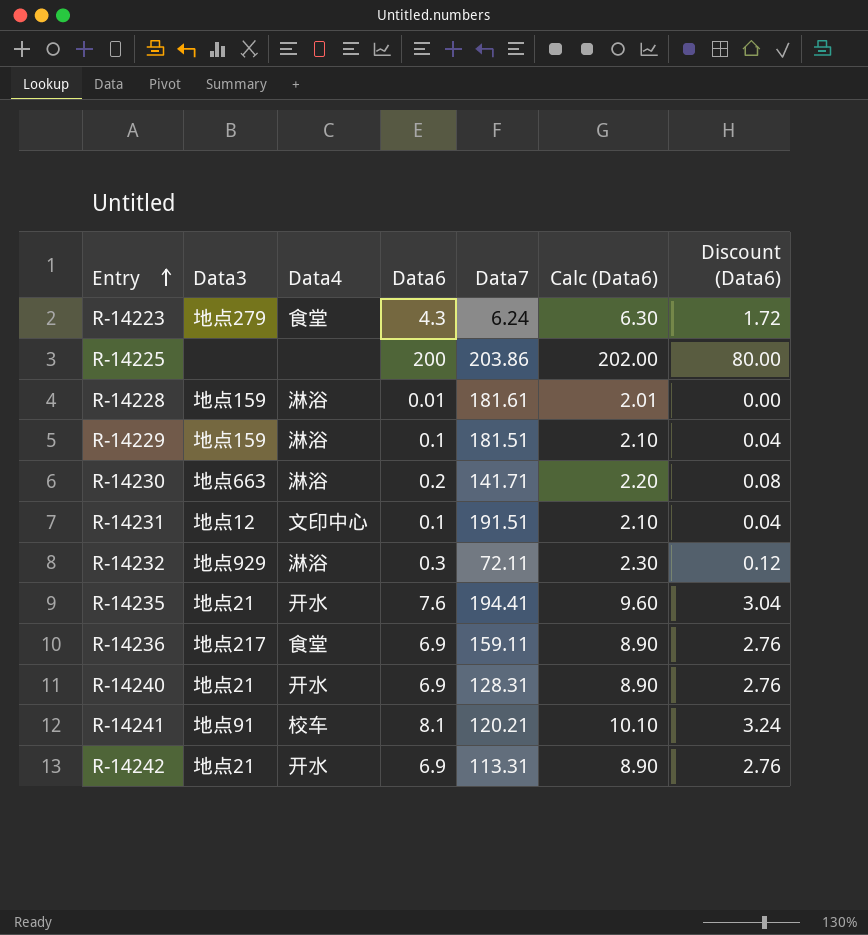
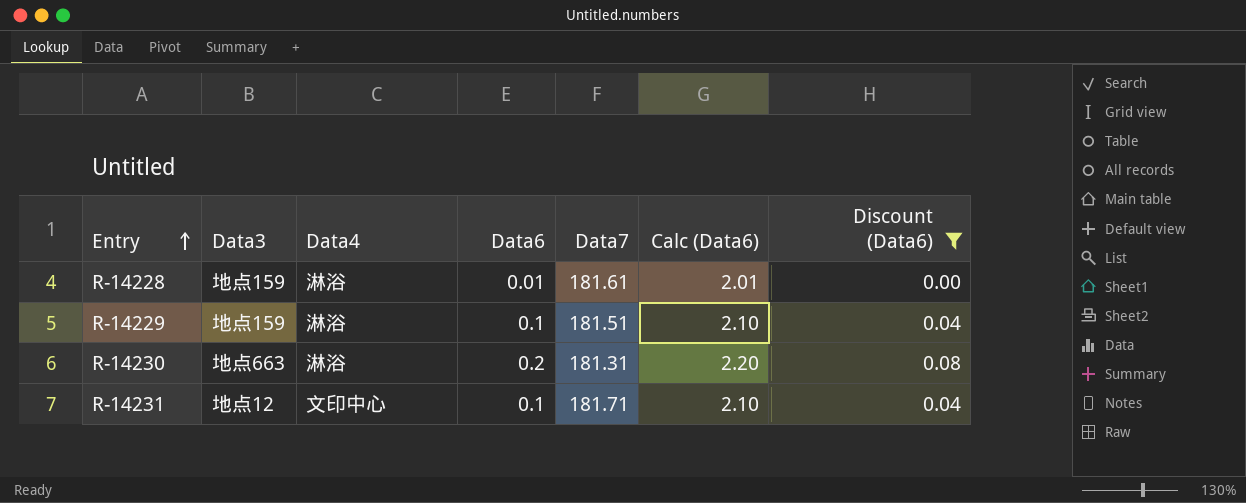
filter: none -> Discount (Data6) <= 0.08
R-14230 | Data7: 141.71 -> 181.31
R-14231 | Data7: 191.51 -> 181.71

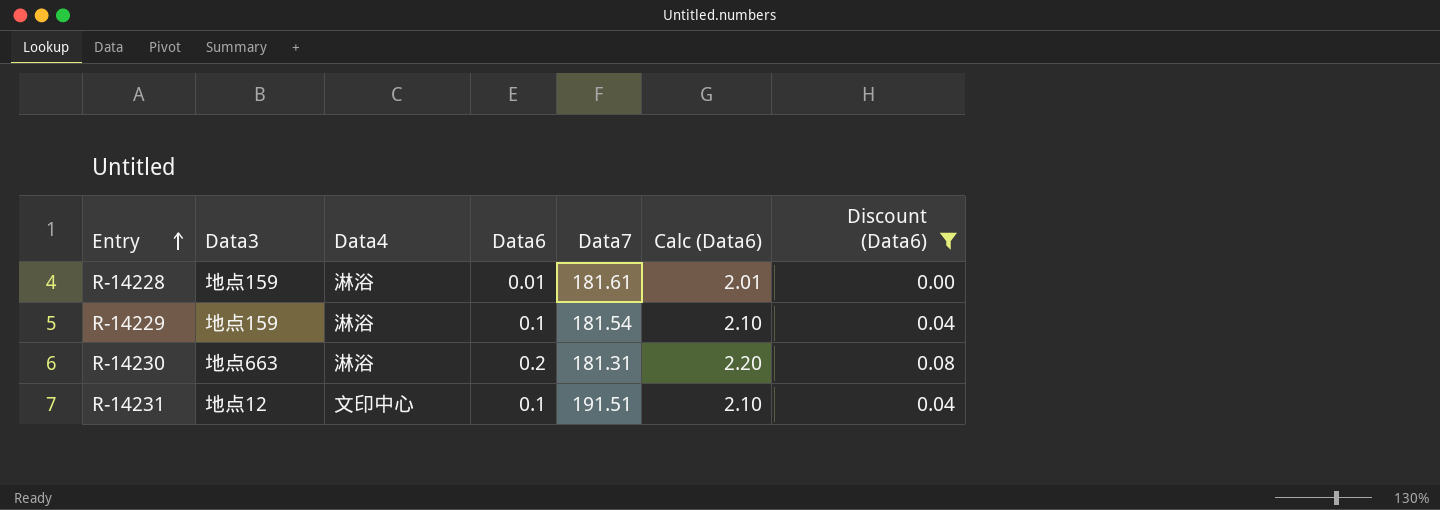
R-14229 | Data7: 181.51 -> 181.54
R-14231 | Data7: 181.71 -> 191.51

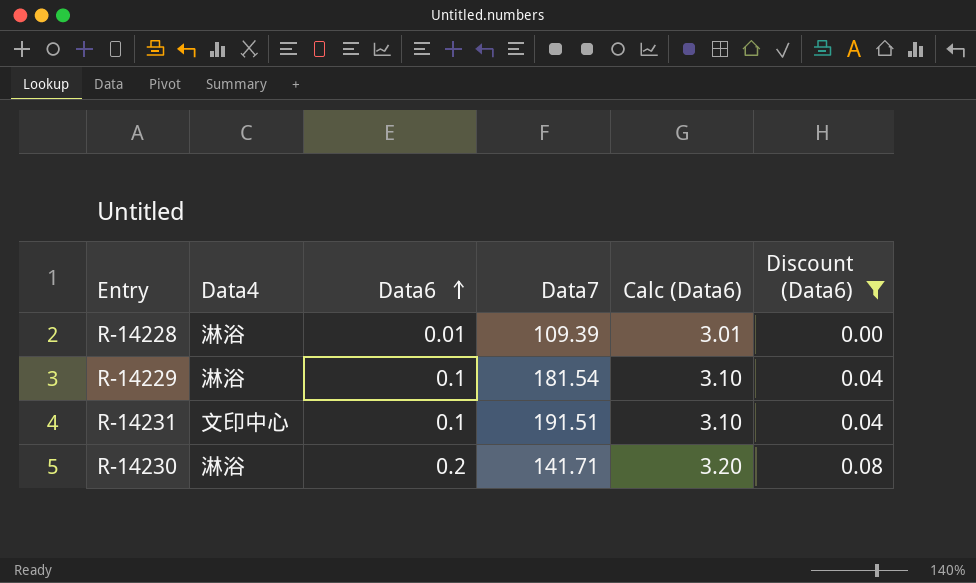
row order: Entry ascending -> Data6 ascending
column Data3 | position: 2 -> none
column Calc (Data6) | formula: [Data6] + 2 -> [Data6] + 3
R-14228 | Data7: 181.61 -> 109.39
R-14230 | Data7: 181.31 -> 141.71

